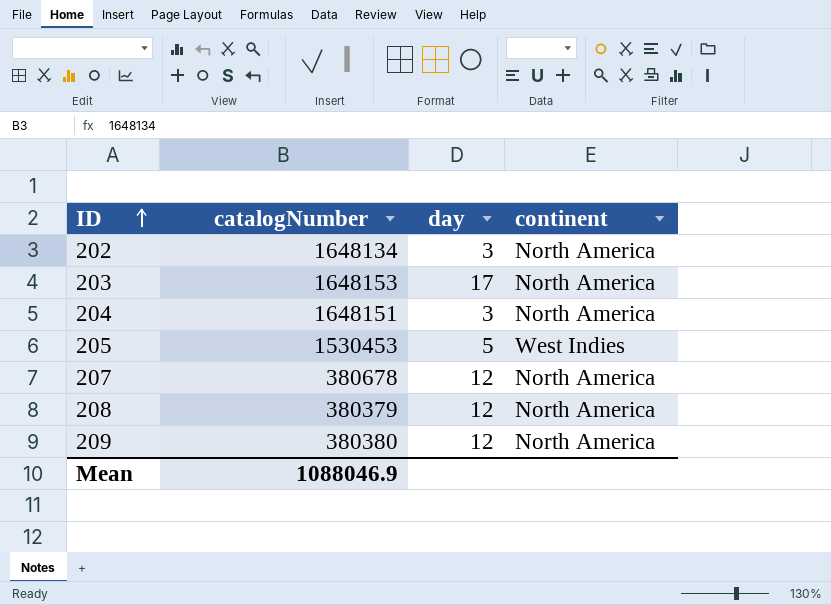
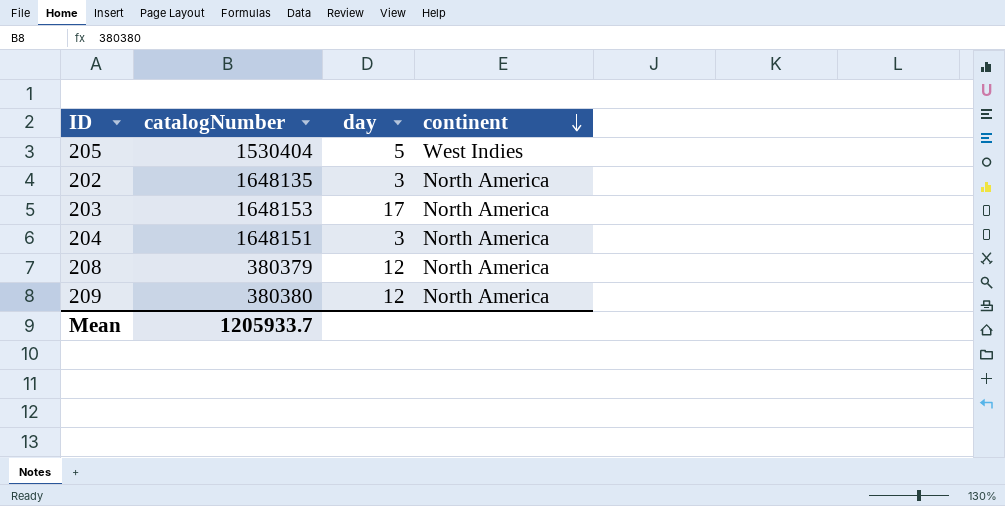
row order: ID ascending -> continent descending
row 207: 380678 | 12 | North America -> none
205 | catalogNumber: 1530453 -> 1530404
202 | catalogNumber: 1648134 -> 1648135
Mean | catalogNumber: 1088046.9 -> 1205933.7

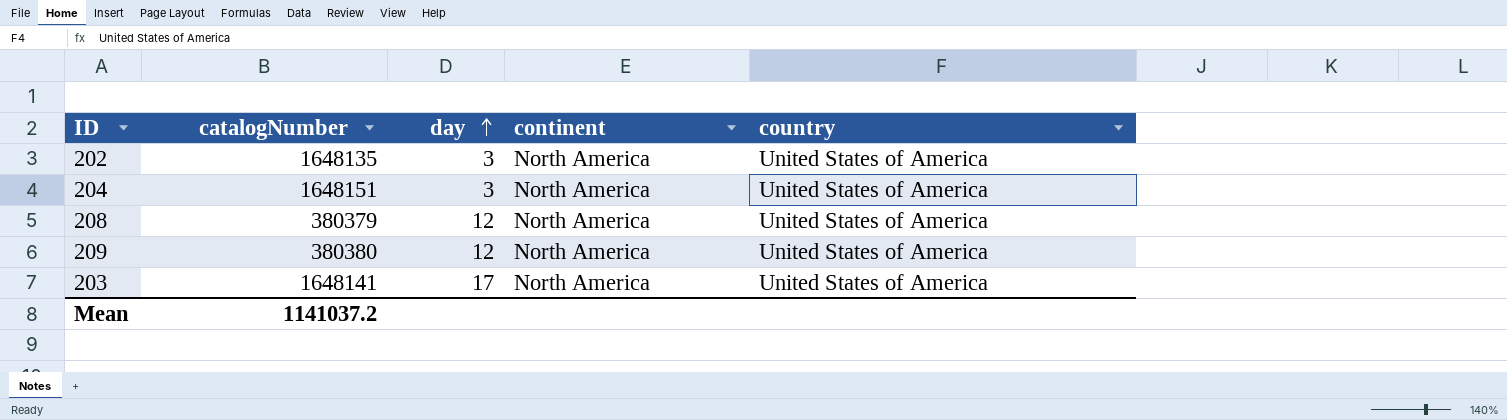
row order: continent descending -> day ascending
column country | position: none -> 5
row 205: 1530404 | 5 | West Indies -> none
203 | catalogNumber: 1648153 -> 1648141
Mean | catalogNumber: 1205933.7 -> 1141037.2

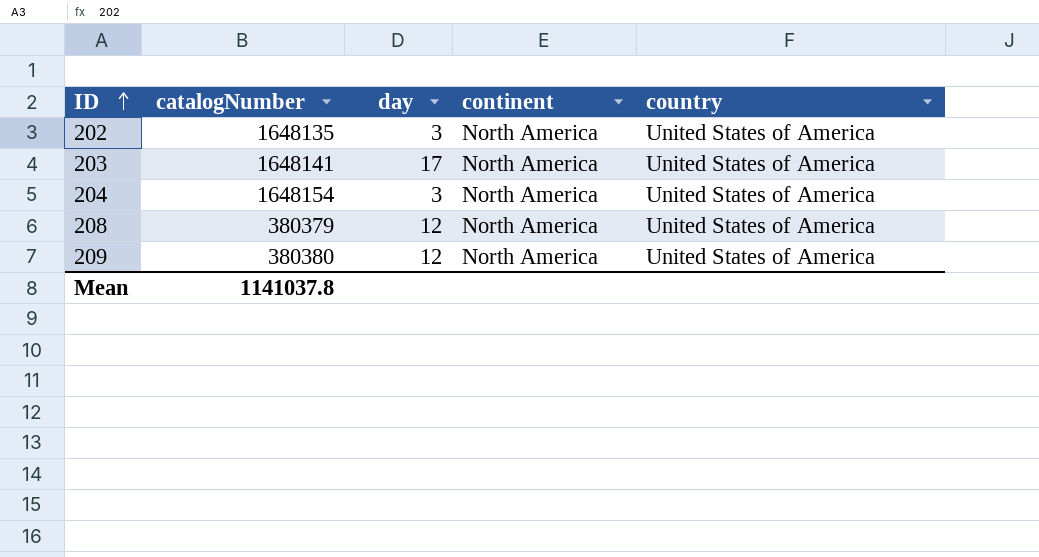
row order: day ascending -> ID ascending
204 | catalogNumber: 1648151 -> 1648154
Mean | catalogNumber: 1141037.2 -> 1141037.8

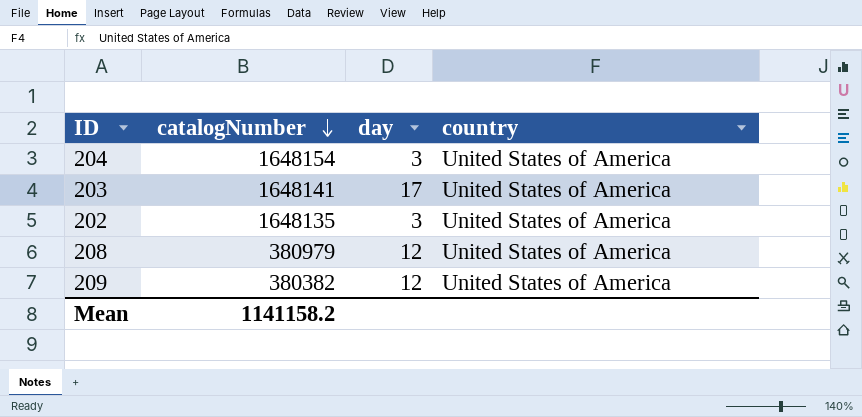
row order: ID ascending -> catalogNumber descending
column continent | position: 4 -> none
208 | catalogNumber: 380379 -> 380979
209 | catalogNumber: 380380 -> 380382
Mean | catalogNumber: 1141037.8 -> 1141158.2

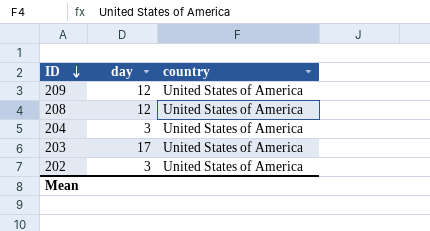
row order: catalogNumber descending -> ID descending
column catalogNumber | position: 2 -> none

